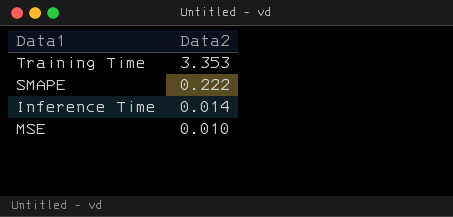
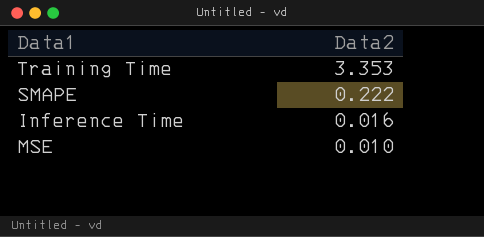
Inference Time | Data2: 0.014 -> 0.016

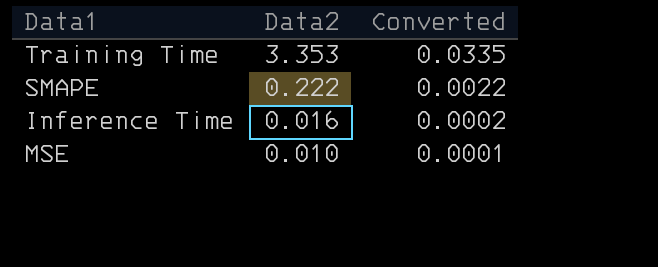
column Converted | formula: none -> [Data2] * 0.01

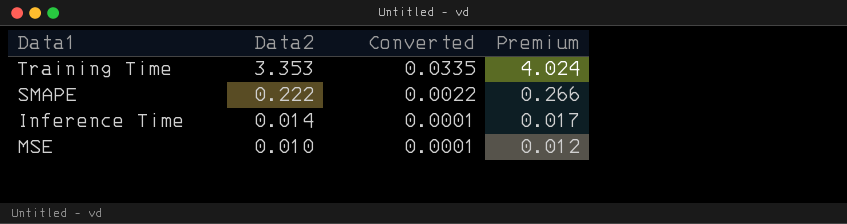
column Premium | formula: none -> [Data2] * 1.2
Inference Time | Data2: 0.016 -> 0.014
Inference Time | Converted: 0.0002 -> 0.0001

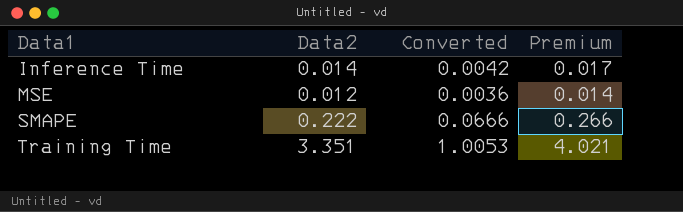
row order: Data2 descending -> Data1 ascending
column Converted | formula: [Data2] * 0.01 -> [Data2] * 0.3
MSE | Data2: 0.010 -> 0.012
MSE | Premium: 0.012 -> 0.014
Training Time | Data2: 3.353 -> 3.351
Training Time | Premium: 4.024 -> 4.021

